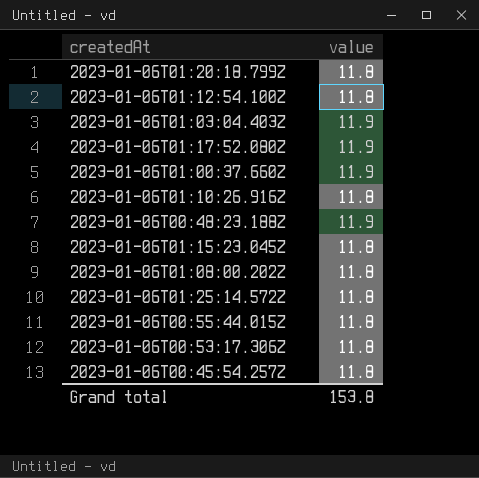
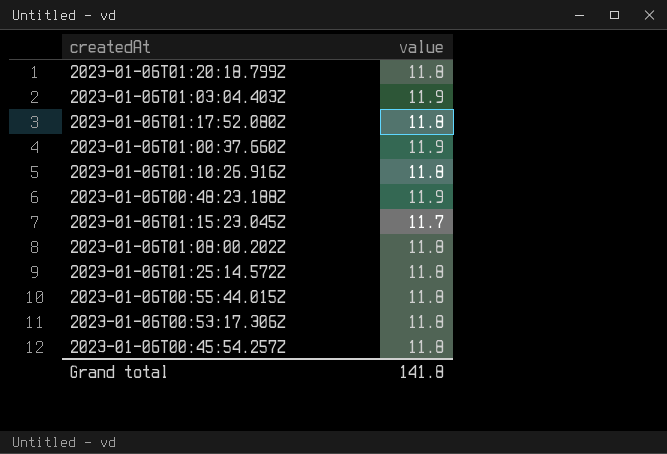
row 2023-01-06T01:12:54.100Z: 11.8 -> none
2023-01-06T01:17:52.080Z | value: 11.9 -> 11.8
2023-01-06T01:15:23.045Z | value: 11.8 -> 11.7
Grand total | value: 153.8 -> 141.8

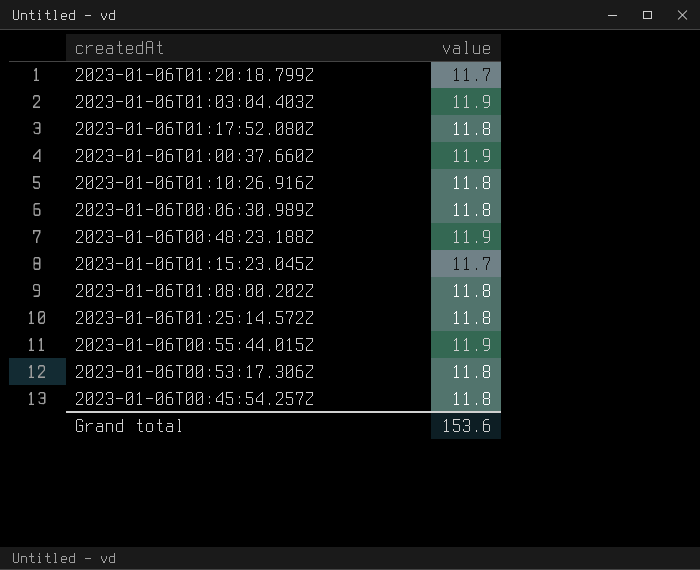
2023-01-06T01:20:18.799Z | value: 11.8 -> 11.7
row 2023-01-06T00:06:30.989Z: none -> 11.8
2023-01-06T00:55:44.015Z | value: 11.8 -> 11.9
Grand total | value: 141.8 -> 153.6

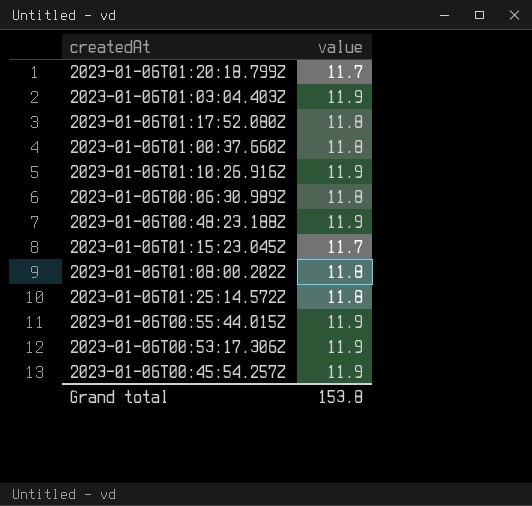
2023-01-06T01:00:37.660Z | value: 11.9 -> 11.8
2023-01-06T01:10:26.916Z | value: 11.8 -> 11.9
2023-01-06T00:53:17.306Z | value: 11.8 -> 11.9
2023-01-06T00:45:54.257Z | value: 11.8 -> 11.9
Grand total | value: 153.6 -> 153.8

